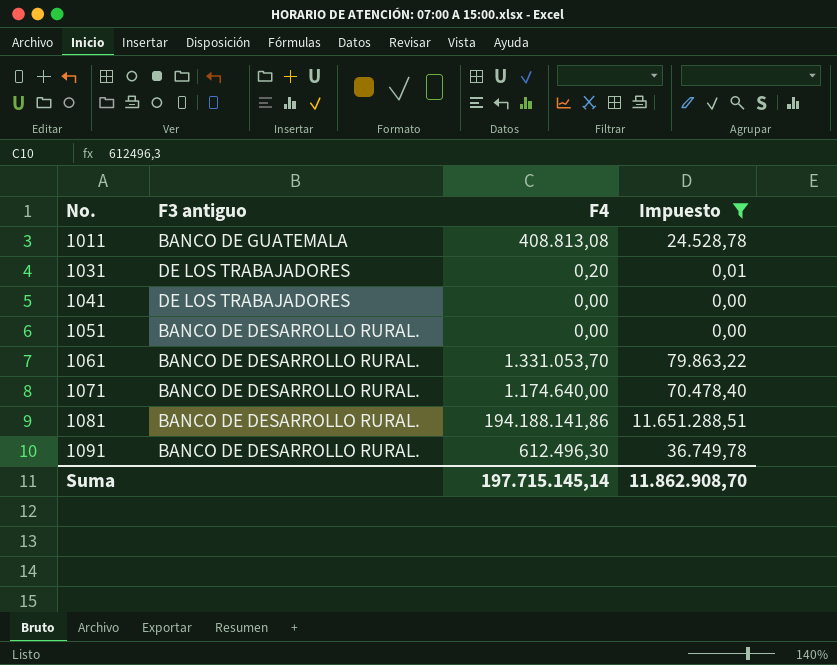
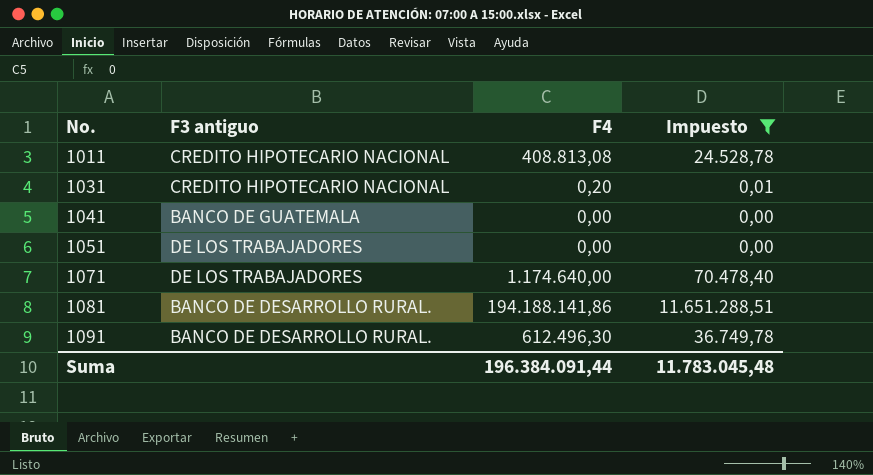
row 1061: BANCO DE DESARROLLO RURAL. | 1.331.053,70 | 79.863,22 -> none
1011 | F3 antiguo: BANCO DE GUATEMALA -> CREDITO HIPOTECARIO NACIONAL
1031 | F3 antiguo: DE LOS TRABAJADORES -> CREDITO HIPOTECARIO NACIONAL
1041 | F3 antiguo: DE LOS TRABAJADORES -> BANCO DE GUATEMALA
1051 | F3 antiguo: BANCO DE DESARROLLO RURAL. -> DE LOS TRABAJADORES
1071 | F3 antiguo: BANCO DE DESARROLLO RURAL. -> DE LOS TRABAJADORES
Suma | F4: 197.715.145,14 -> 196.384.091,44
Suma | Impuesto: 11.862.908,70 -> 11.783.045,48

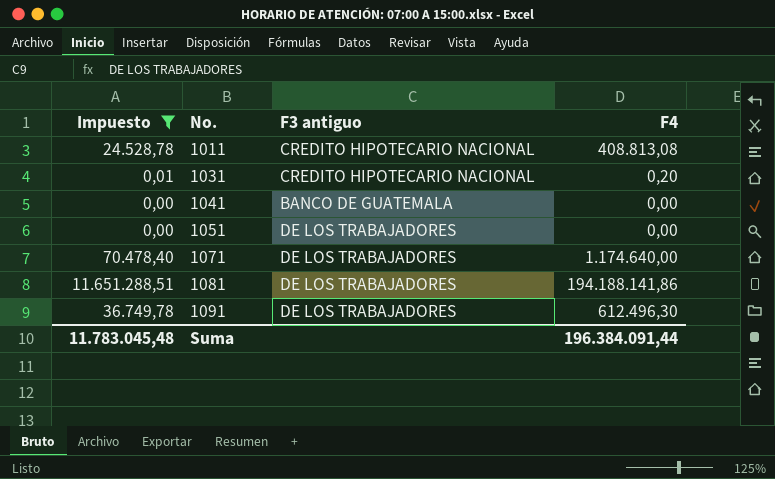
column Impuesto | position: 4 -> 1
1081 | F3 antiguo: BANCO DE DESARROLLO RURAL. -> DE LOS TRABAJADORES
1091 | F3 antiguo: BANCO DE DESARROLLO RURAL. -> DE LOS TRABAJADORES

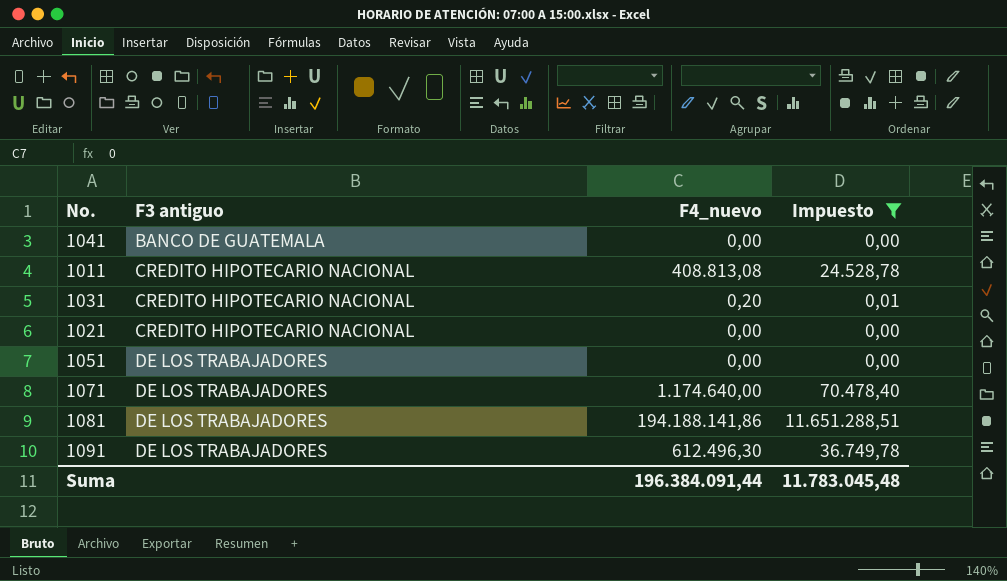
row order: No. ascending -> F3 antiguo ascending
column name: F4 -> F4_nuevo
column Impuesto | position: 1 -> 4
row 1021: none -> CREDITO HIPOTECARIO NACIONAL | 0,00 | 0,00

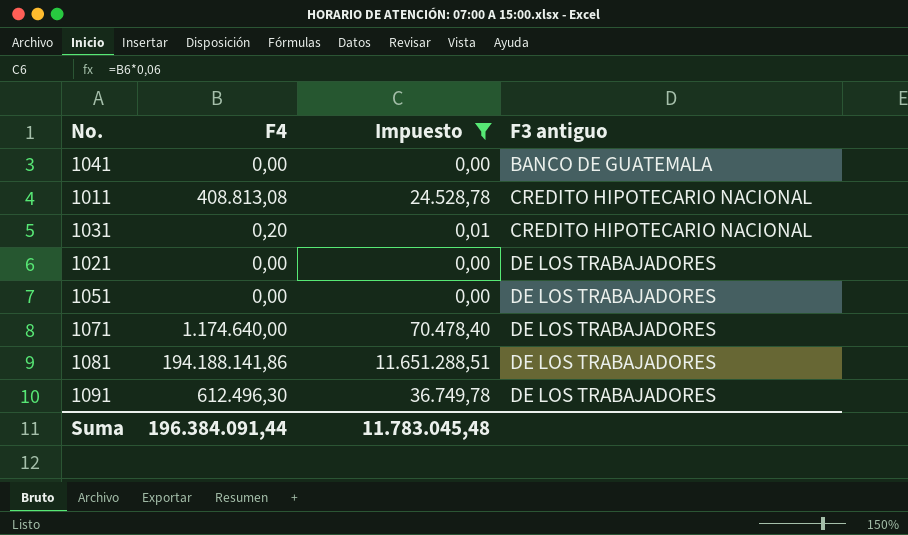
column name: F4_nuevo -> F4
column F3 antiguo | position: 2 -> 4
1021 | F3 antiguo: CREDITO HIPOTECARIO NACIONAL -> DE LOS TRABAJADORES

